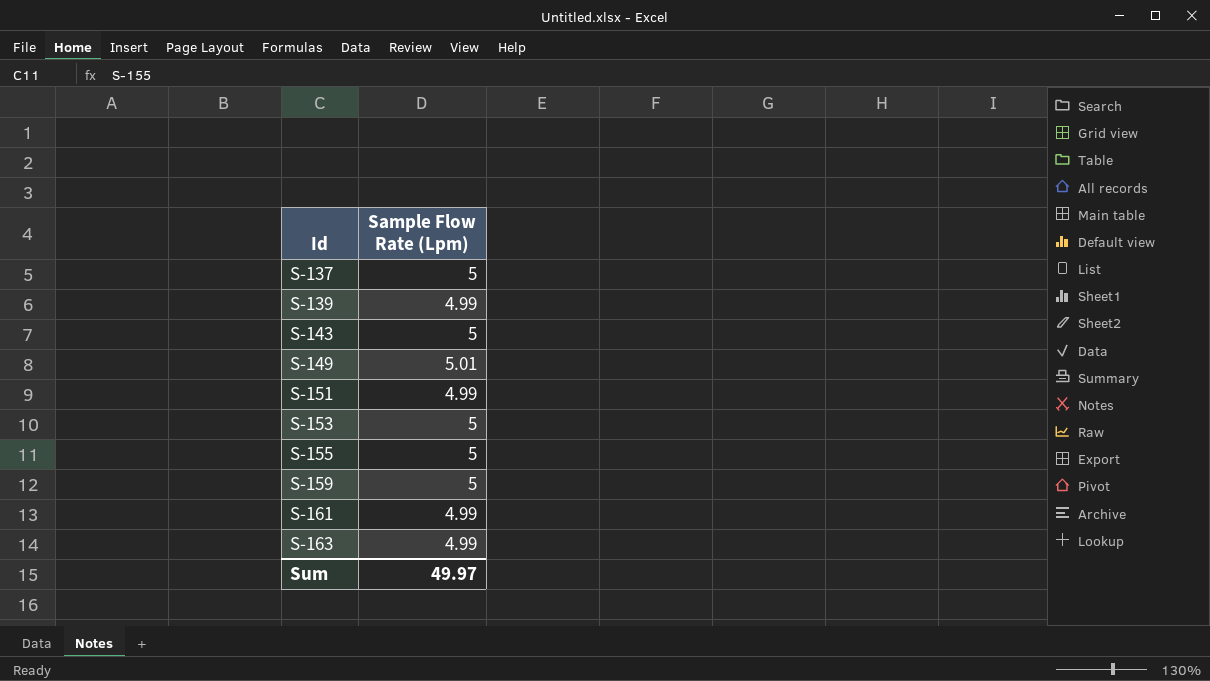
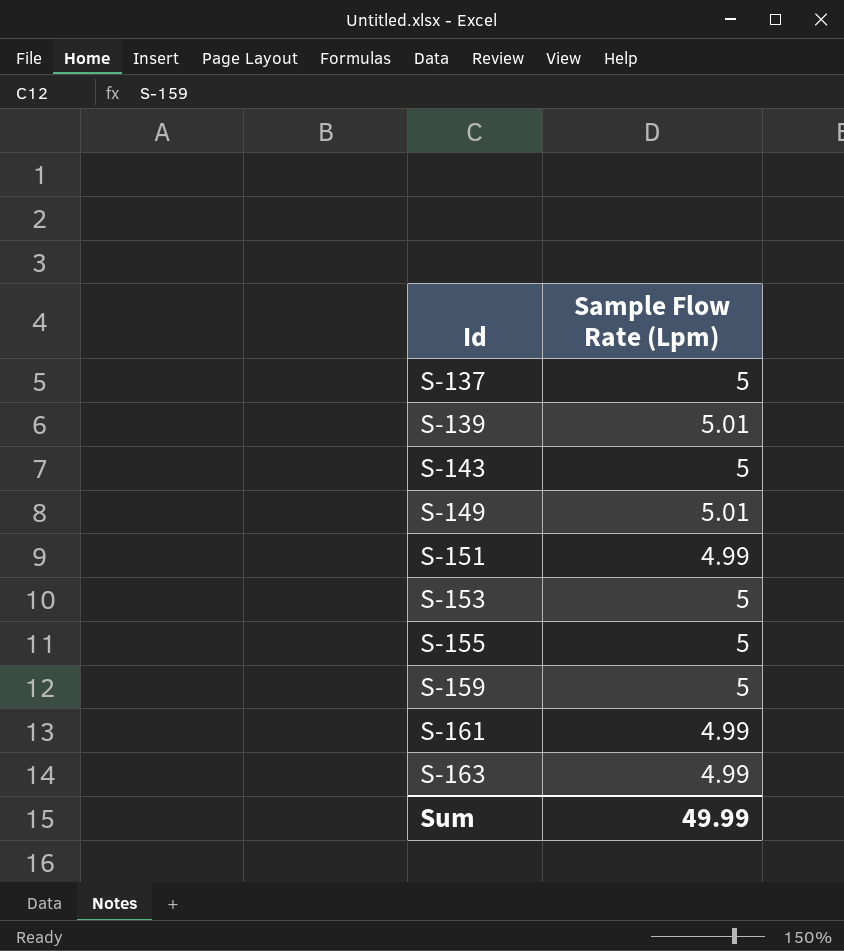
S-139 | Sample Flow Rate (Lpm): 4.99 -> 5.01
Sum | Sample Flow Rate (Lpm): 49.97 -> 49.99

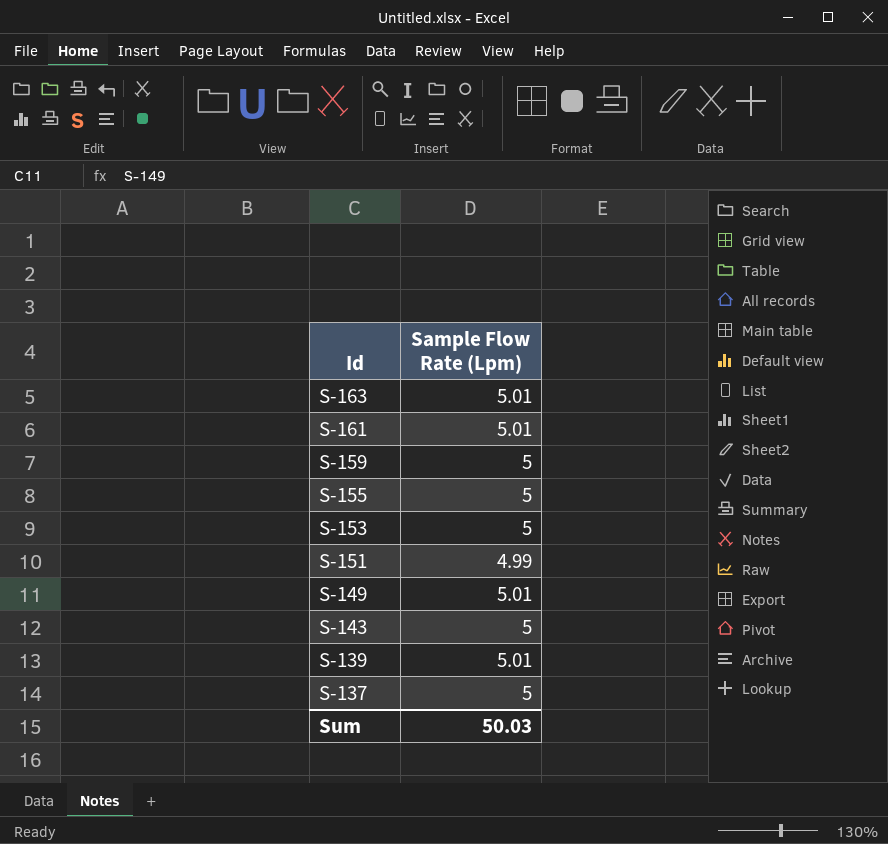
row order: Id ascending -> Id descending
S-163 | Sample Flow Rate (Lpm): 4.99 -> 5.01
S-161 | Sample Flow Rate (Lpm): 4.99 -> 5.01
Sum | Sample Flow Rate (Lpm): 49.99 -> 50.03

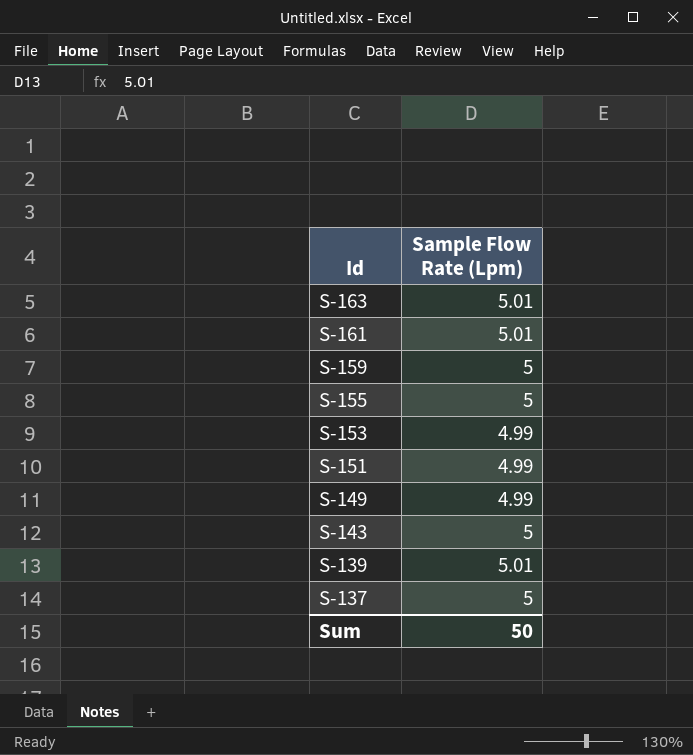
S-153 | Sample Flow Rate (Lpm): 5 -> 4.99
S-149 | Sample Flow Rate (Lpm): 5.01 -> 4.99
Sum | Sample Flow Rate (Lpm): 50.03 -> 50

